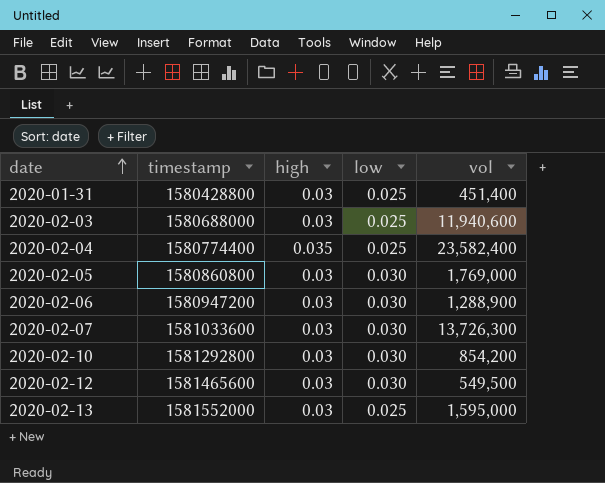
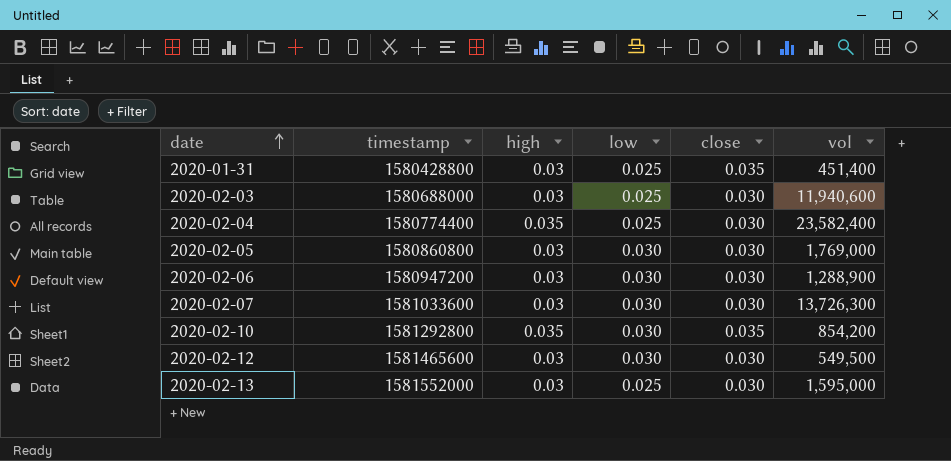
column close | position: none -> 5
2020-02-10 | high: 0.03 -> 0.035

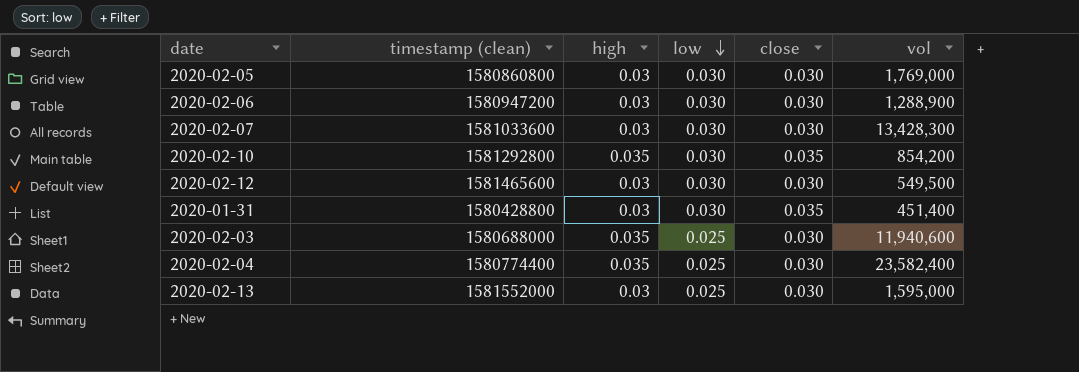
row order: date ascending -> low descending
column name: timestamp -> timestamp (clean)
2020-02-07 | vol: 13,726,300 -> 13,428,300
2020-01-31 | low: 0.025 -> 0.030
2020-02-03 | high: 0.03 -> 0.035

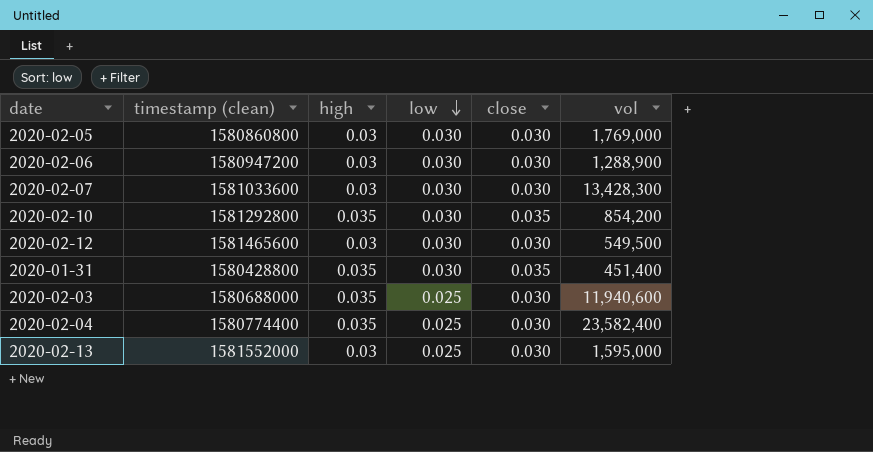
2020-01-31 | high: 0.03 -> 0.035

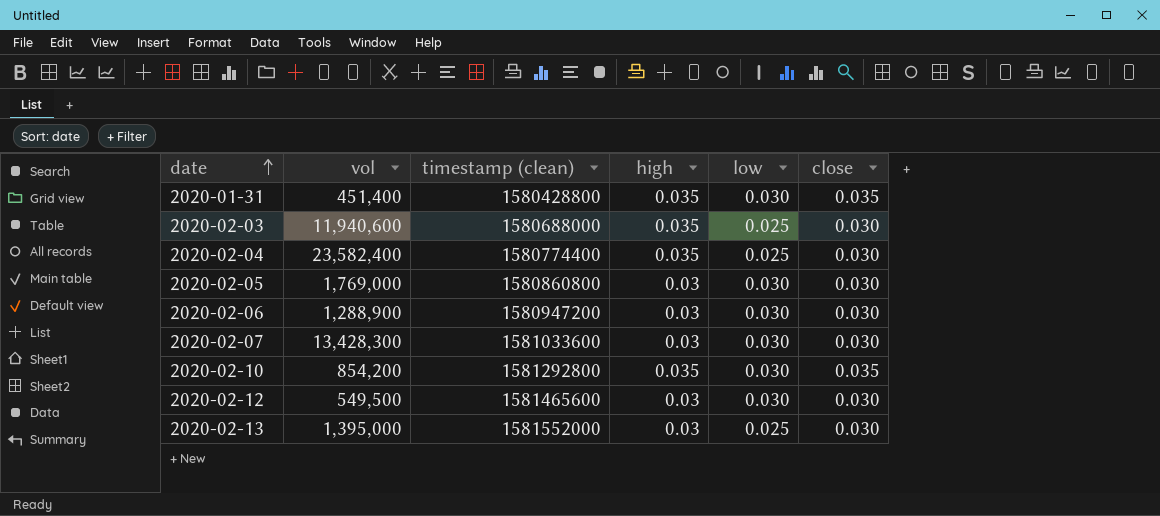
row order: low descending -> date ascending
column vol | position: 6 -> 2
2020-02-13 | vol: 1,595,000 -> 1,395,000

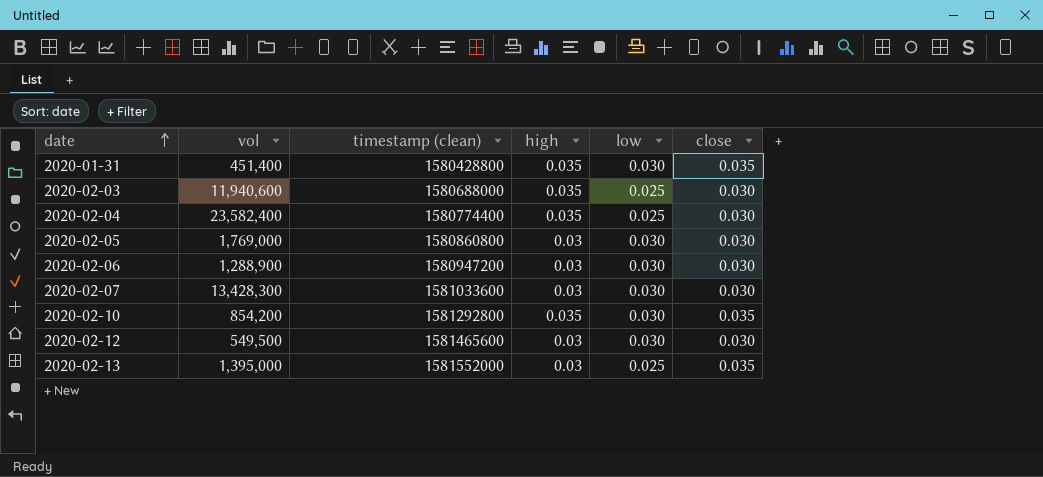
2020-02-13 | close: 0.030 -> 0.035

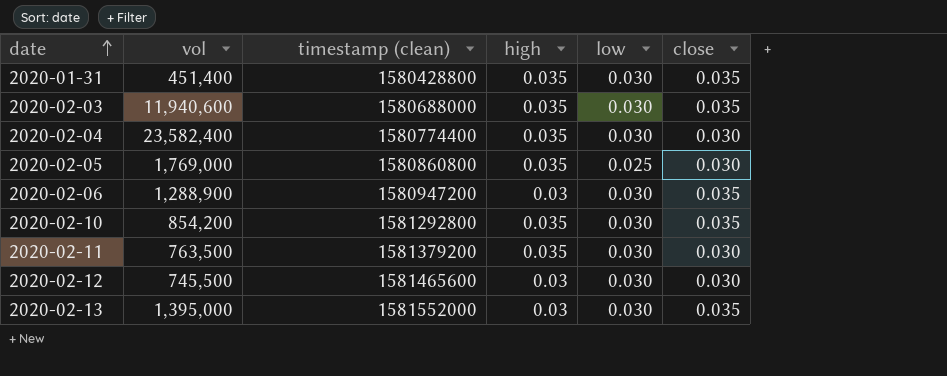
row 2020-02-07: 13,428,300 | 1581033600 | 0.03 | 0.030 | 0.030 -> none
2020-02-03 | low: 0.025 -> 0.030
2020-02-03 | close: 0.030 -> 0.035
2020-02-04 | low: 0.025 -> 0.030
2020-02-05 | high: 0.03 -> 0.035
2020-02-05 | low: 0.030 -> 0.025
2020-02-06 | close: 0.030 -> 0.035
row 2020-02-11: none -> 763,500 | 1581379200 | 0.035 | 0.030 | 0.030
2020-02-12 | vol: 549,500 -> 745,500
2020-02-13 | low: 0.025 -> 0.030

